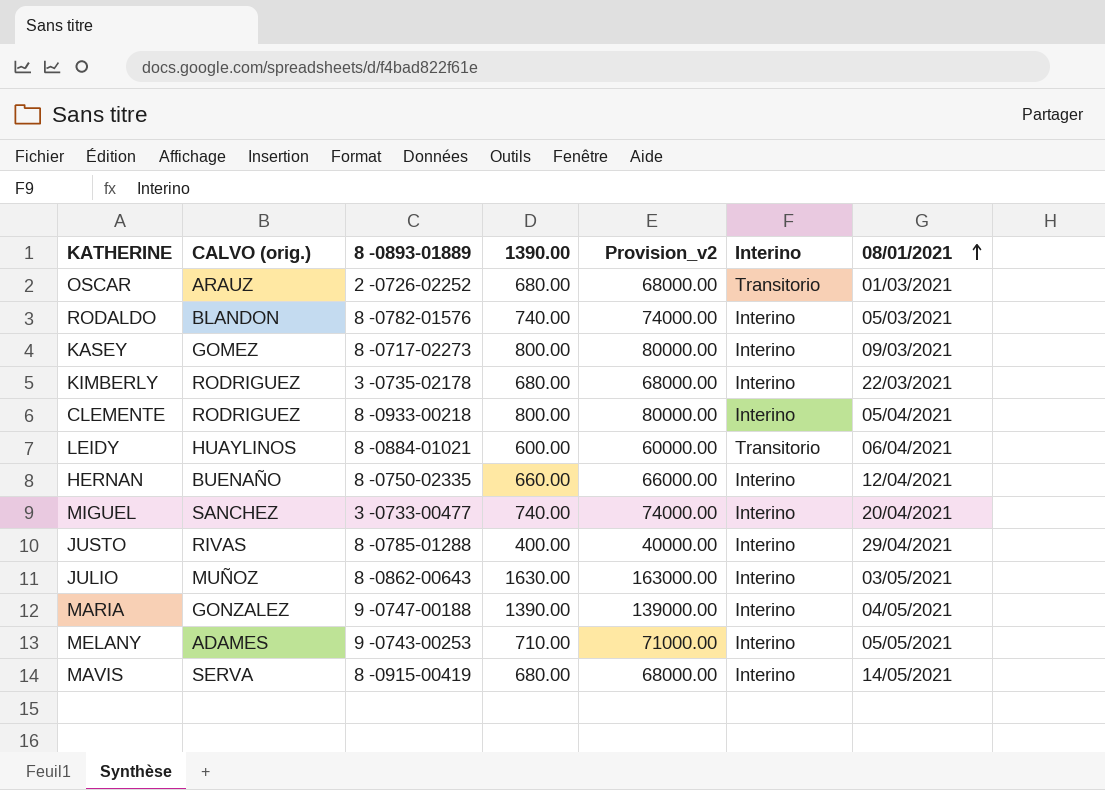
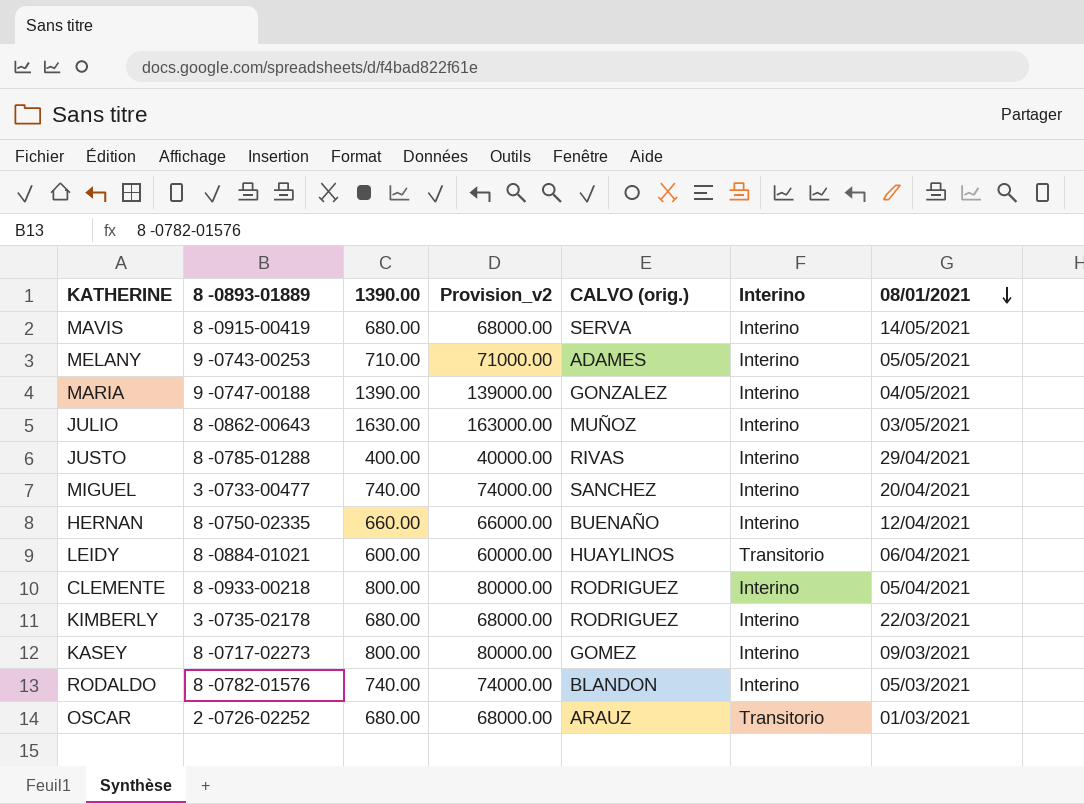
row order: 08/01/2021 ascending -> 08/01/2021 descending
column CALVO (orig.) | position: 2 -> 5

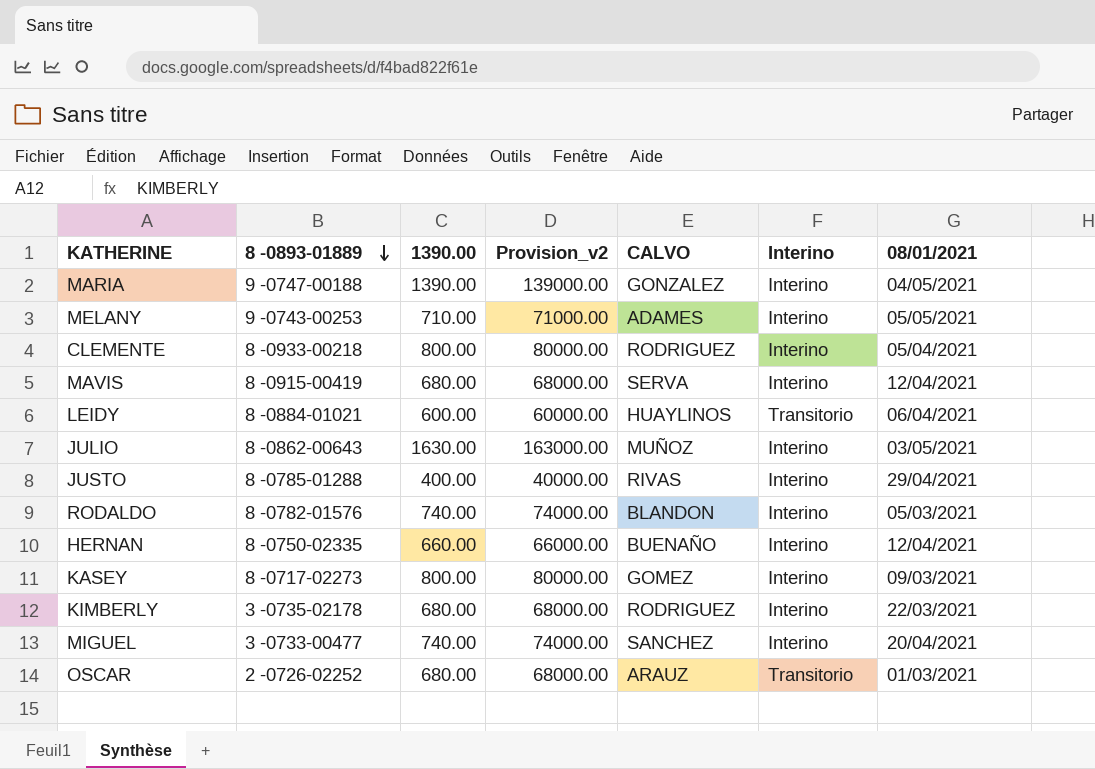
row order: 08/01/2021 descending -> 8 -0893-01889 descending
column name: CALVO (orig.) -> CALVO
MAVIS | 08/01/2021: 14/05/2021 -> 12/04/2021

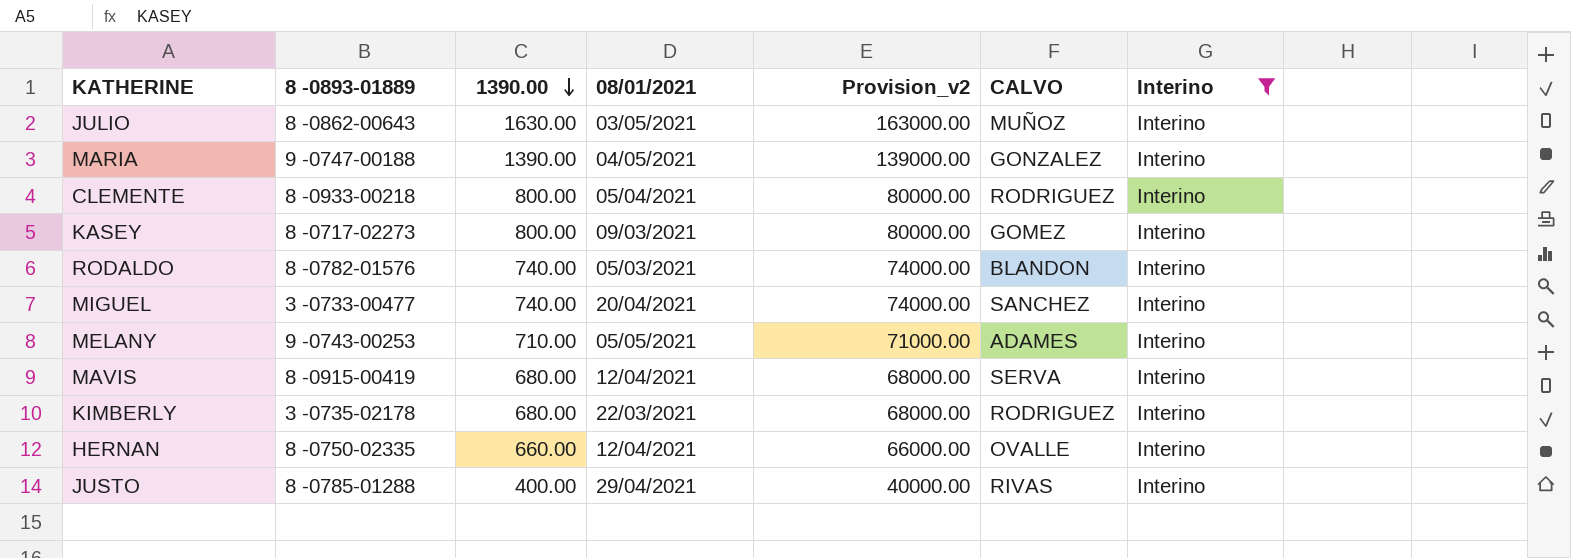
filter: none -> Interino = Interino
row order: 8 -0893-01889 descending -> 1390.00 descending
column 08/01/2021 | position: 7 -> 4
HERNAN | CALVO: BUENAÑO -> OVALLE

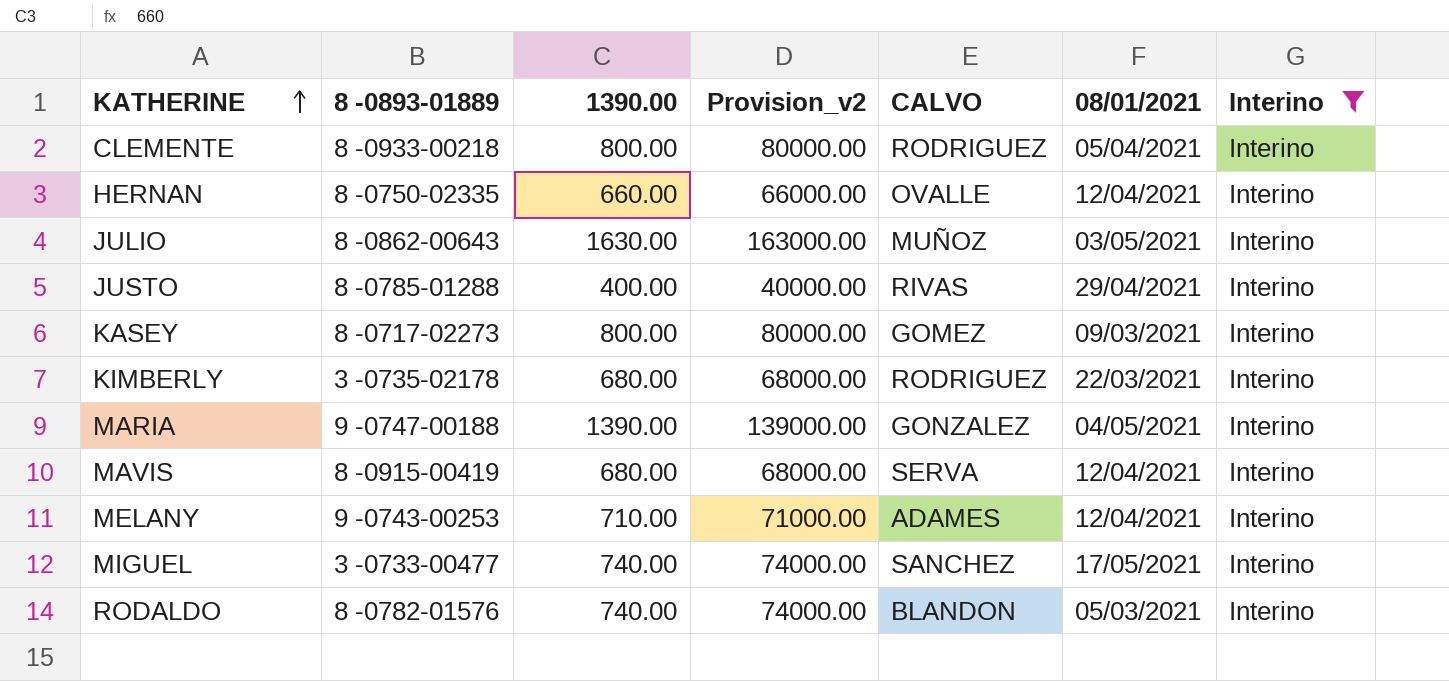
row order: 1390.00 descending -> KATHERINE ascending
column 08/01/2021 | position: 4 -> 6
MELANY | 08/01/2021: 05/05/2021 -> 12/04/2021
MIGUEL | 08/01/2021: 20/04/2021 -> 17/05/2021

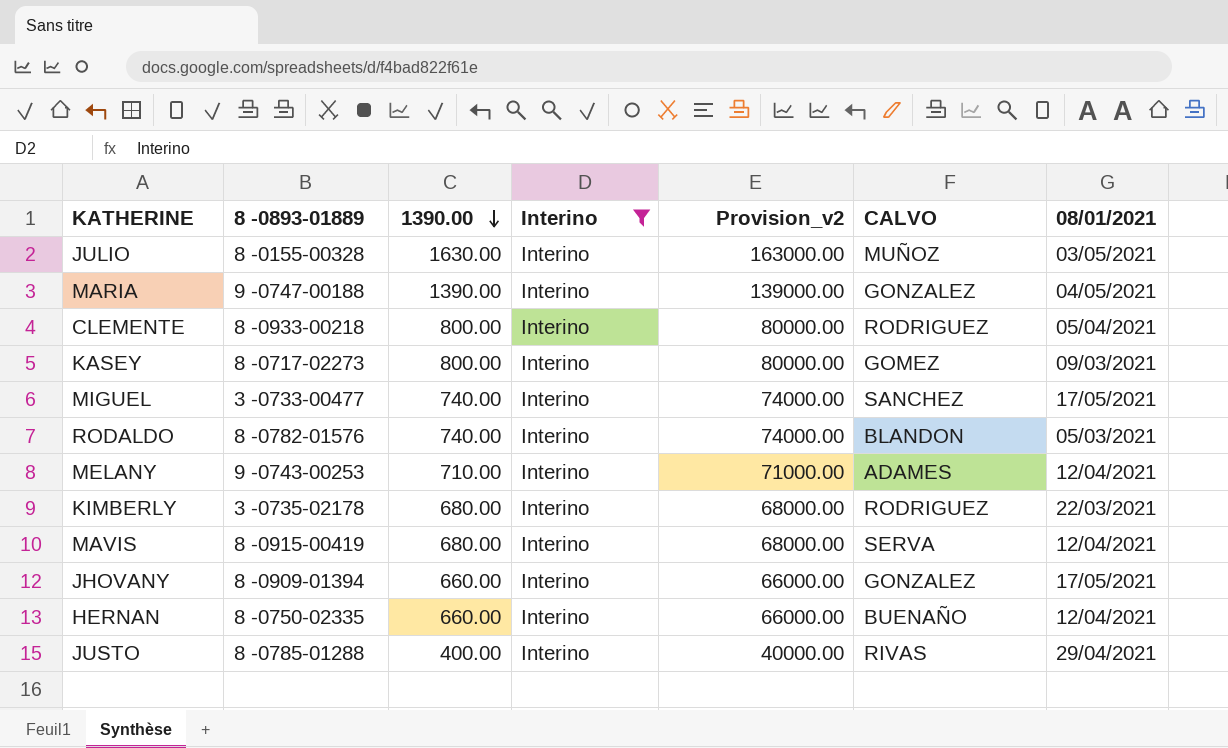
row order: KATHERINE ascending -> 1390.00 descending
column Interino | position: 7 -> 4
JULIO | 8 -0893-01889: 8 -0862-00643 -> 8 -0155-00328
row JHOVANY: none -> 8 -0909-01394 | 660.00 | Interino | 66000.00 | GONZALEZ | 17/05/2021
HERNAN | CALVO: OVALLE -> BUENAÑO

